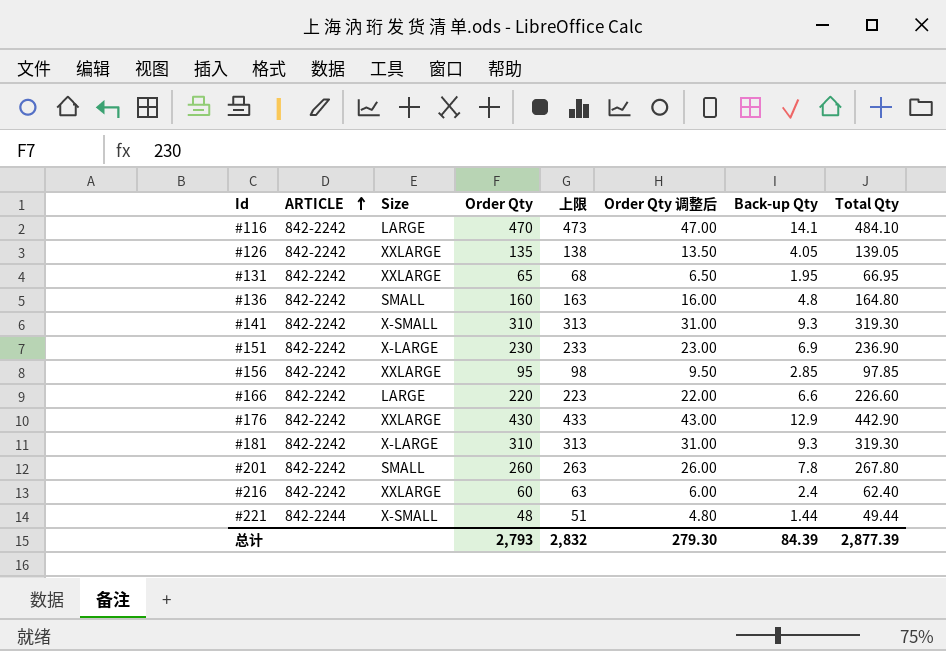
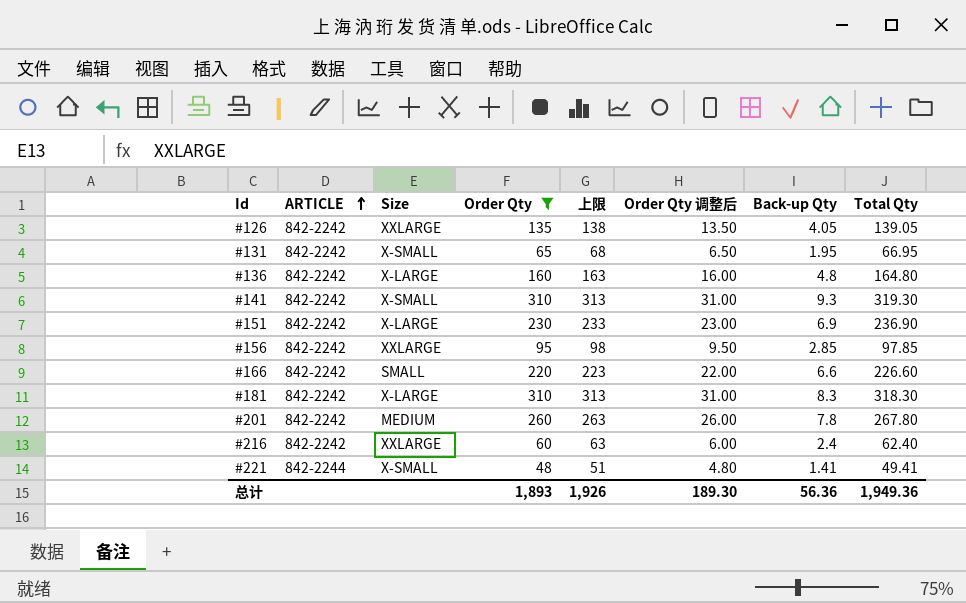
filter: none -> Order Qty <= 310
#131 | Size: XXLARGE -> X-SMALL
#136 | Size: SMALL -> X-LARGE
#166 | Size: LARGE -> SMALL
#181 | Back-up Qty: 9.3 -> 8.3
#181 | Total Qty: 319.30 -> 318.30
#201 | Size: SMALL -> MEDIUM
#221 | Back-up Qty: 1.44 -> 1.41
#221 | Total Qty: 49.44 -> 49.41
总计 | Order Qty: 2,793 -> 1,893
总计 | 上限: 2,832 -> 1,926
总计 | Order Qty 调整后: 279.30 -> 189.30
总计 | Back-up Qty: 84.39 -> 56.36
总计 | Total Qty: 2,877.39 -> 1,949.36

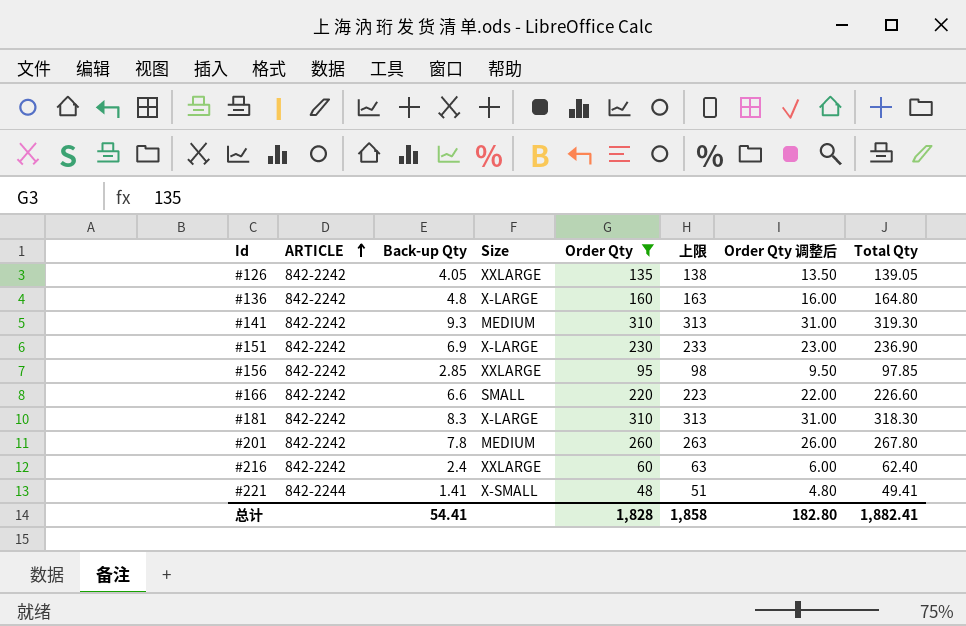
column Back-up Qty | position: 7 -> 3
row #131: 842-2242 | X-SMALL | 65 | 68 | 6.50 | 1.95 | 66.95 -> none
#141 | Size: X-SMALL -> MEDIUM
总计 | Back-up Qty: 56.36 -> 54.41
总计 | Order Qty: 1,893 -> 1,828
总计 | 上限: 1,926 -> 1,858
总计 | Order Qty 调整后: 189.30 -> 182.80
总计 | Total Qty: 1,949.36 -> 1,882.41

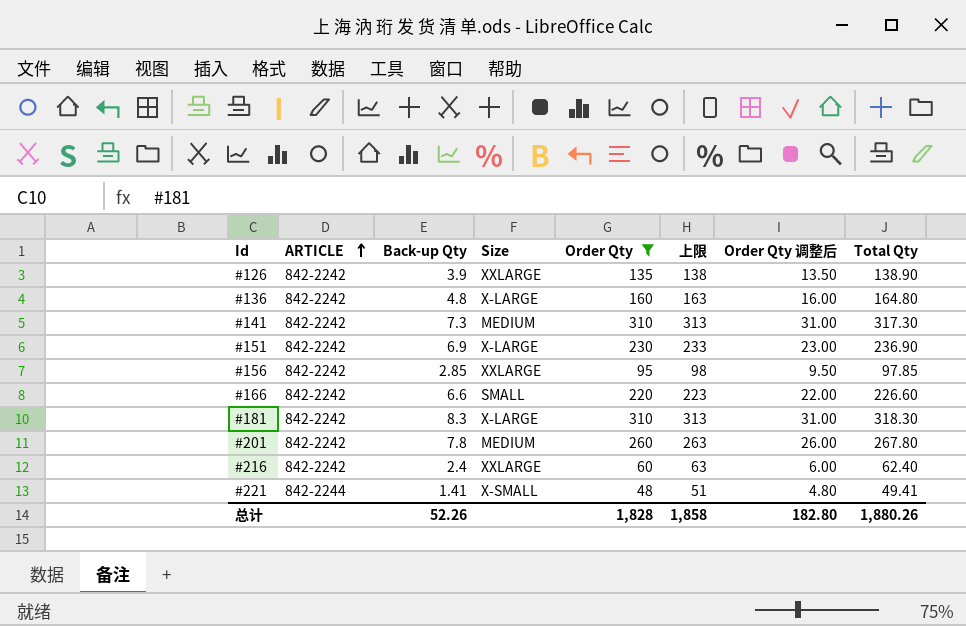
#126 | Back-up Qty: 4.05 -> 3.9
#126 | Total Qty: 139.05 -> 138.90
#141 | Back-up Qty: 9.3 -> 7.3
#141 | Total Qty: 319.30 -> 317.30
总计 | Back-up Qty: 54.41 -> 52.26
总计 | Total Qty: 1,882.41 -> 1,880.26

